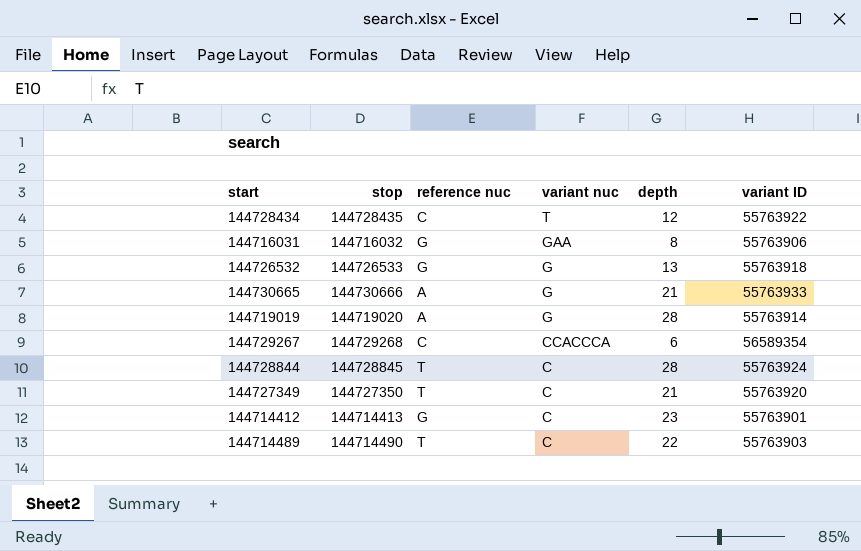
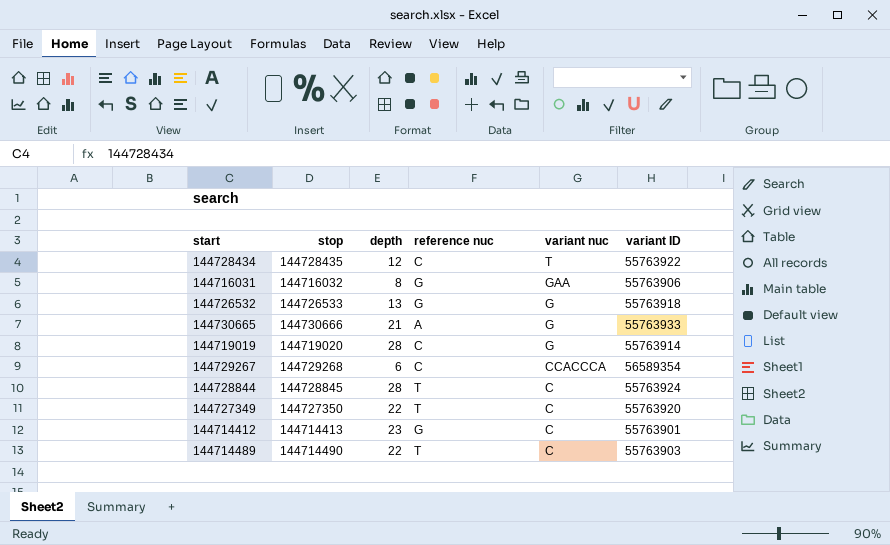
column depth | position: 5 -> 3
144719019 | reference nuc: A -> C
144727349 | depth: 21 -> 22

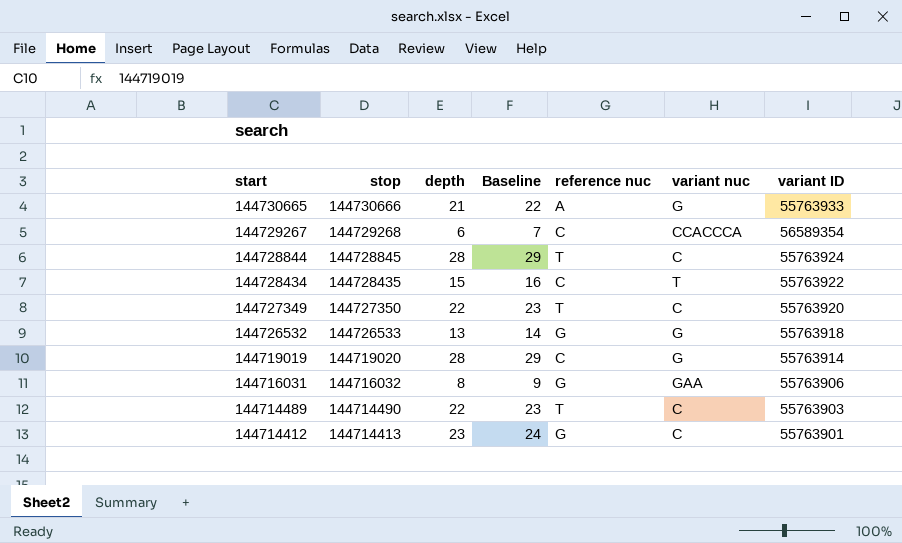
row order: variant nuc descending -> start descending
column Baseline | formula: none -> [depth] + 1
144728434 | depth: 12 -> 15

